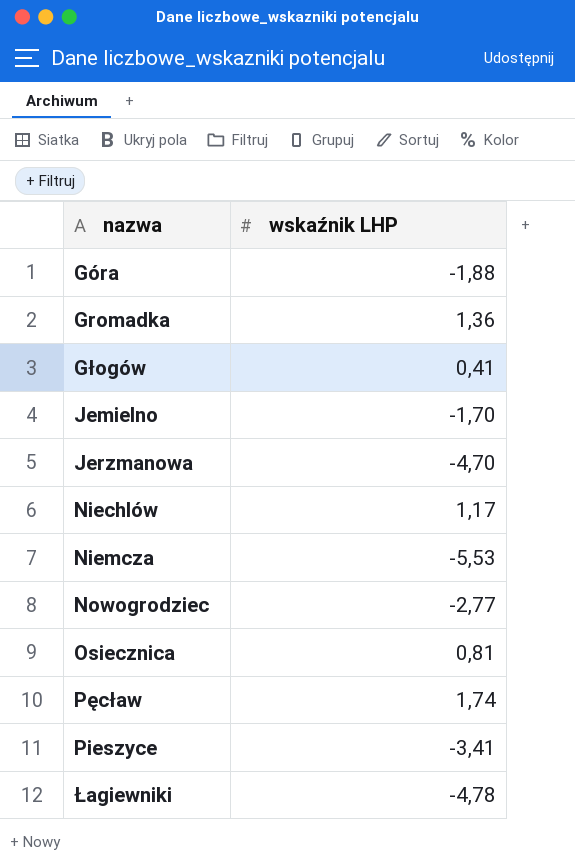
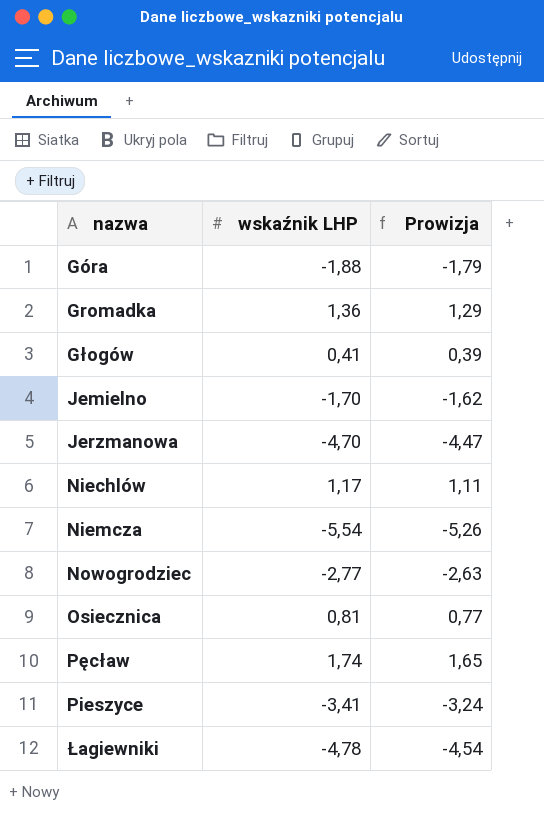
column Prowizja | formula: none -> [wskaźnik LHP] * 0,95
Niemcza | wskaźnik LHP: -5,53 -> -5,54

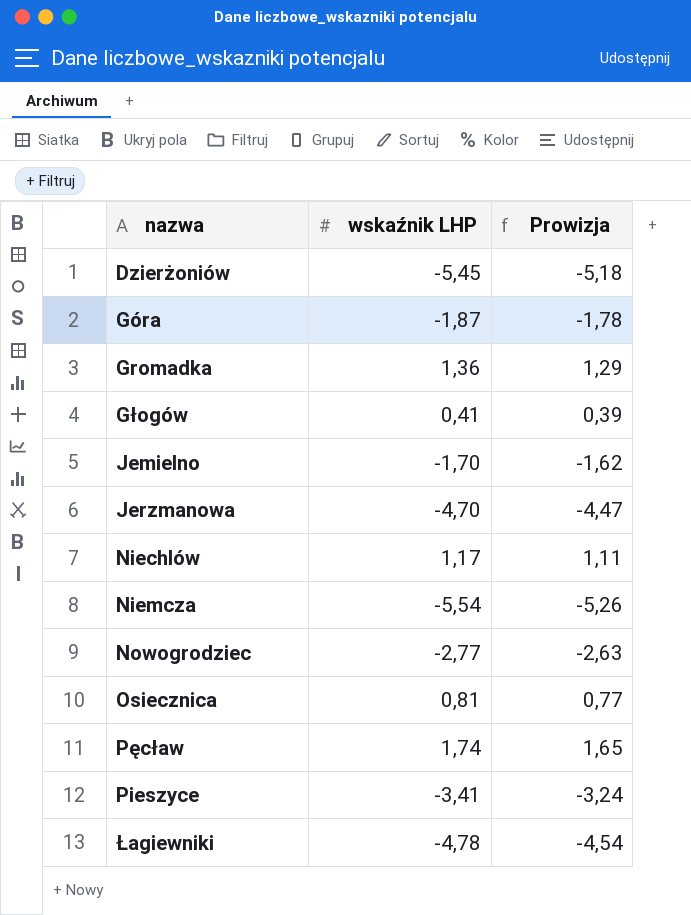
row Dzierżoniów: none -> -5,45 | -5,18
Góra | wskaźnik LHP: -1,88 -> -1,87
Góra | Prowizja: -1,79 -> -1,78

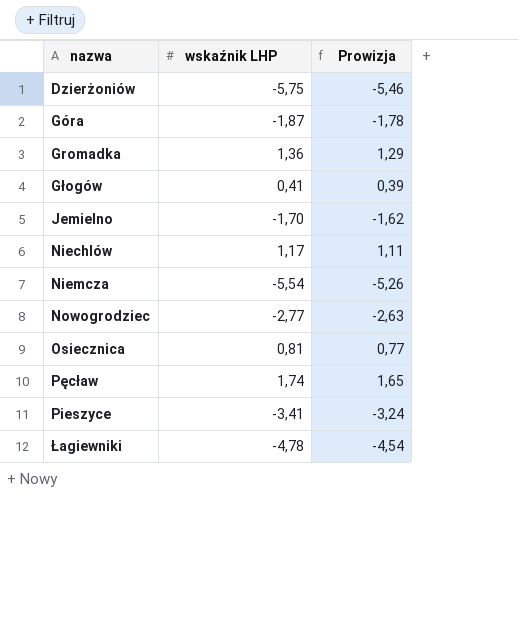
row Jerzmanowa: -4,70 | -4,47 -> none
Dzierżoniów | wskaźnik LHP: -5,45 -> -5,75
Dzierżoniów | Prowizja: -5,18 -> -5,46

